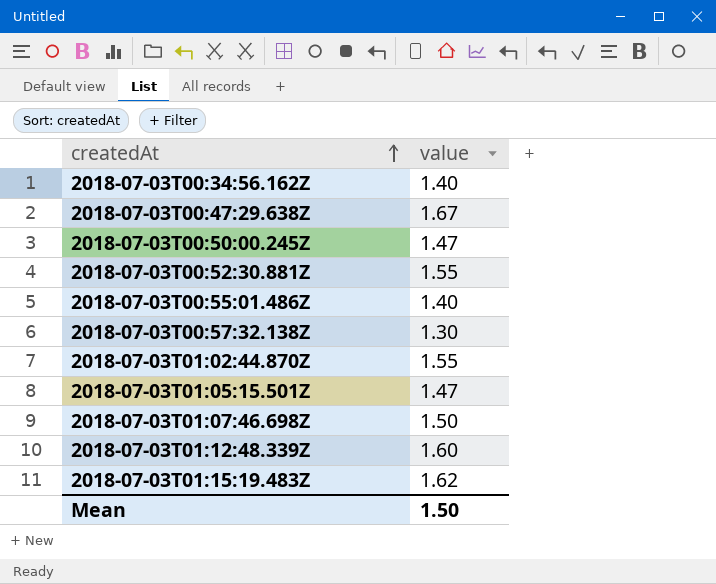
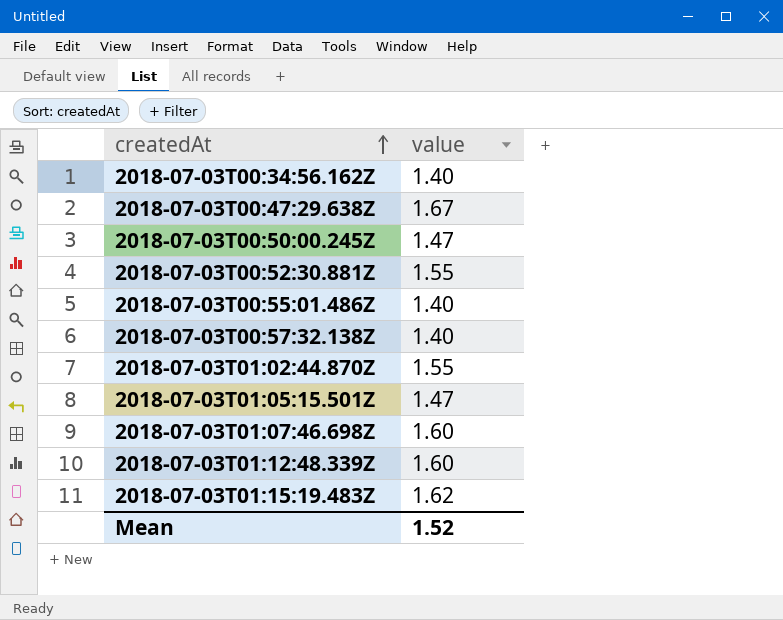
2018-07-03T00:57:32.138Z | value: 1.30 -> 1.40
2018-07-03T01:07:46.698Z | value: 1.50 -> 1.60
Mean | value: 1.50 -> 1.52

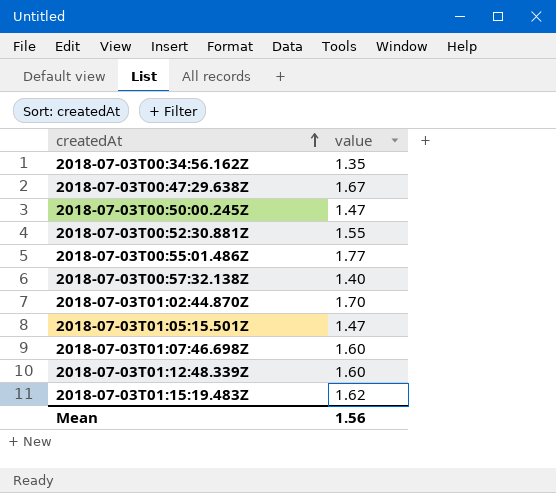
2018-07-03T00:34:56.162Z | value: 1.40 -> 1.35
2018-07-03T00:55:01.486Z | value: 1.40 -> 1.77
2018-07-03T01:02:44.870Z | value: 1.55 -> 1.70
Mean | value: 1.52 -> 1.56

